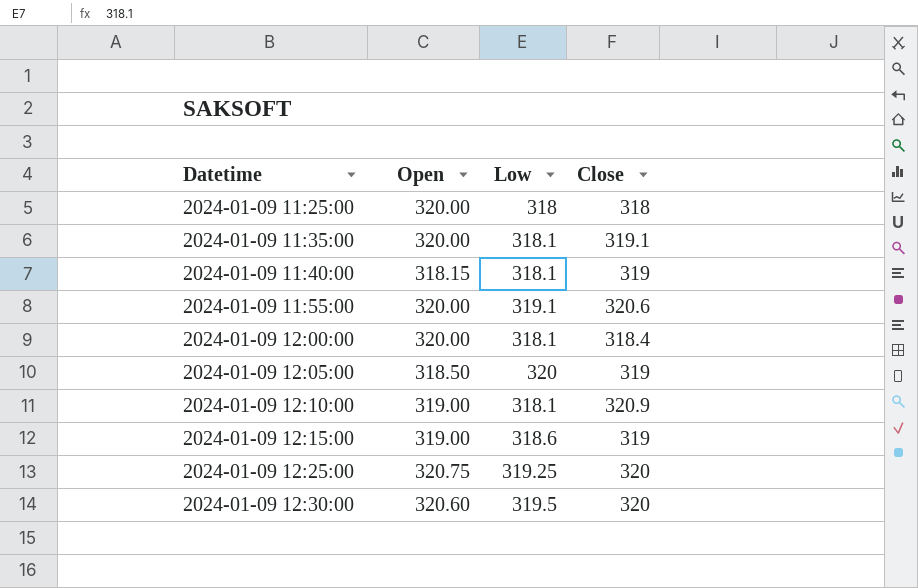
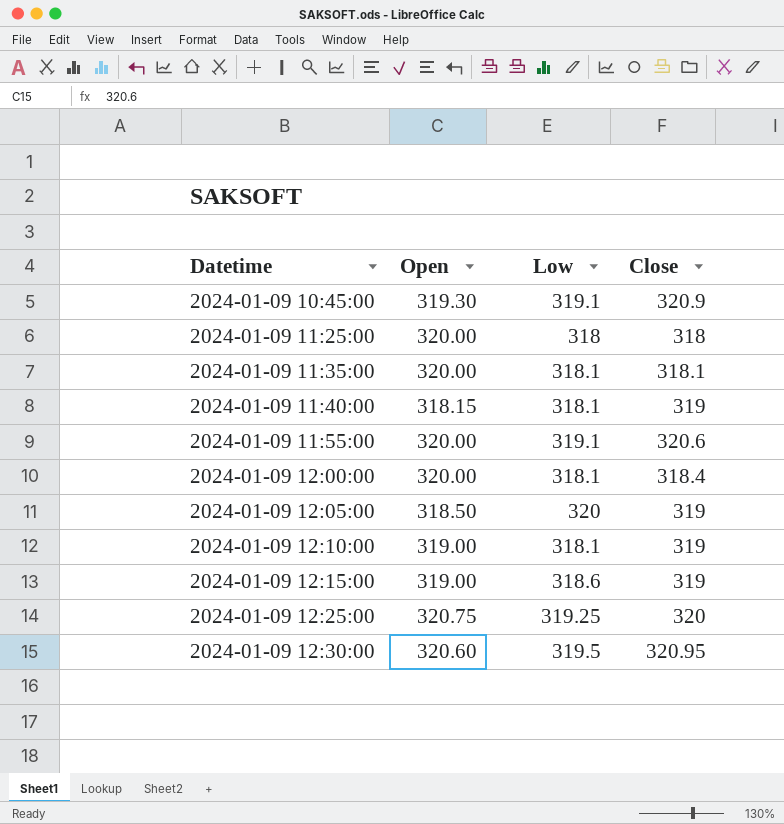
row 2024-01-09 10:45:00: none -> 319.30 | 319.1 | 320.9
2024-01-09 11:35:00 | Close: 319.1 -> 318.1
2024-01-09 12:10:00 | Close: 320.9 -> 319
2024-01-09 12:30:00 | Close: 320 -> 320.95

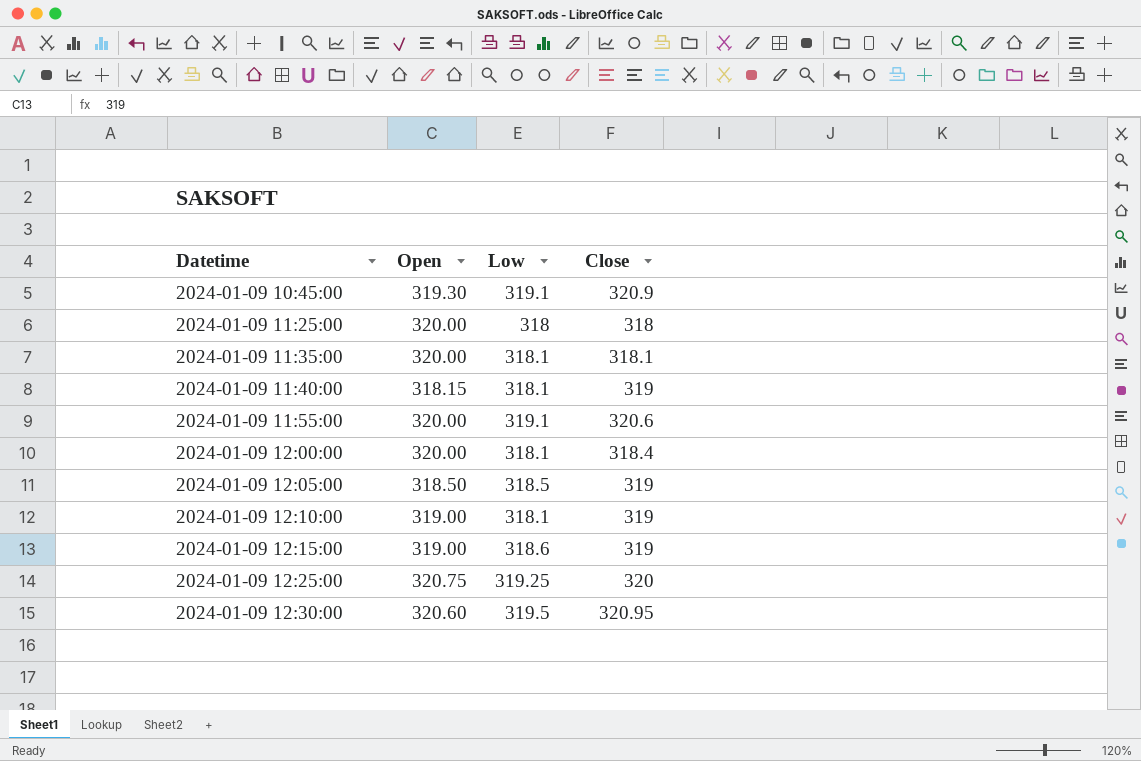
2024-01-09 12:05:00 | Low: 320 -> 318.5

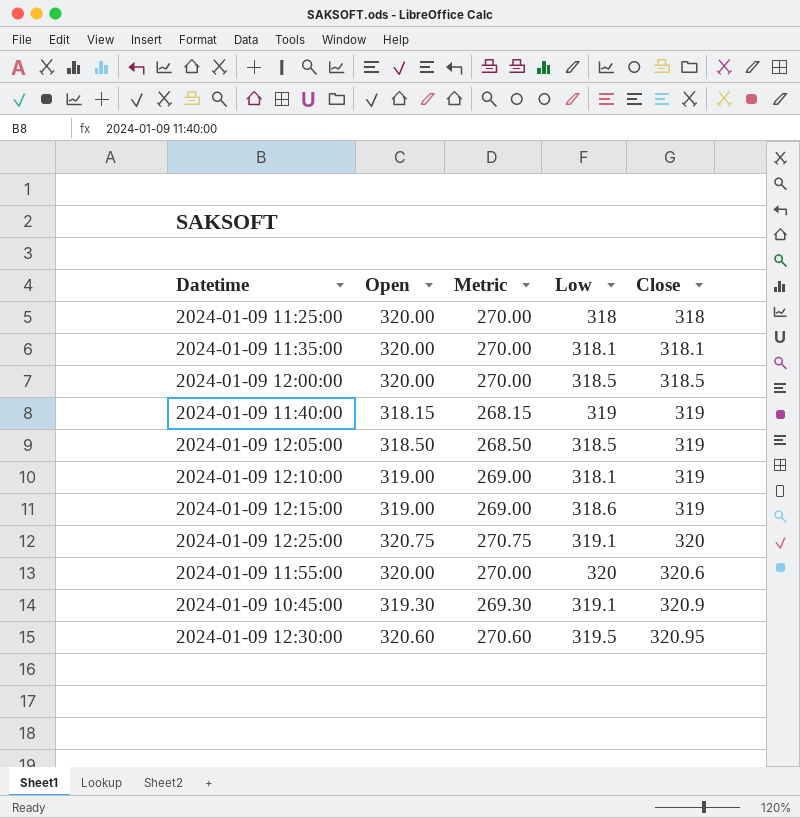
row order: Datetime ascending -> Close ascending
column Metric | formula: none -> [Open] - 50
2024-01-09 12:00:00 | Low: 318.1 -> 318.5
2024-01-09 12:00:00 | Close: 318.4 -> 318.5
2024-01-09 11:40:00 | Low: 318.1 -> 319
2024-01-09 12:25:00 | Low: 319.25 -> 319.1
2024-01-09 11:55:00 | Low: 319.1 -> 320

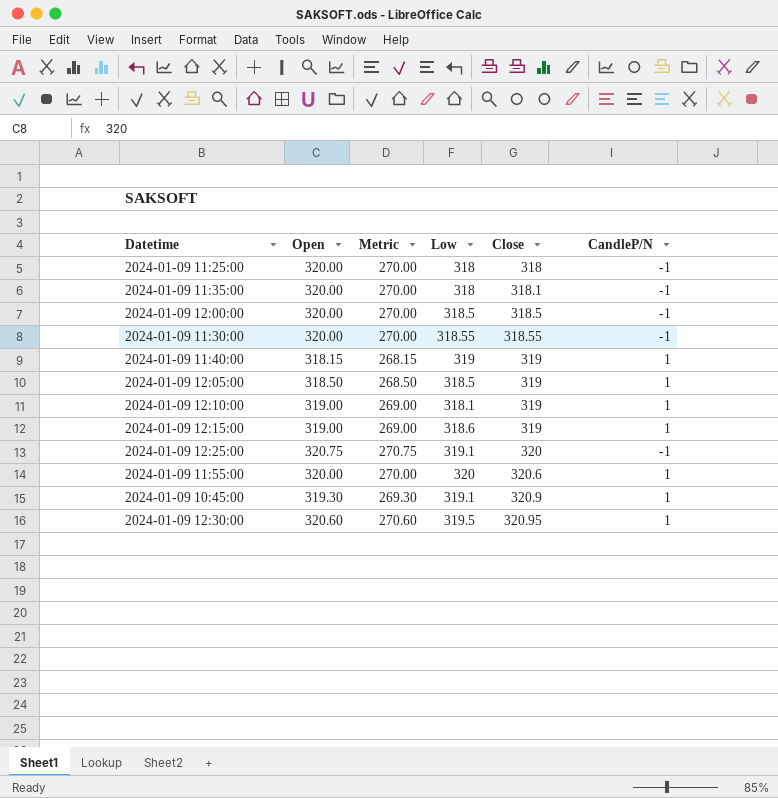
column CandleP/N | position: none -> 6
2024-01-09 11:35:00 | Low: 318.1 -> 318
row 2024-01-09 11:30:00: none -> 320.00 | 270.00 | 318.55 | 318.55 | -1

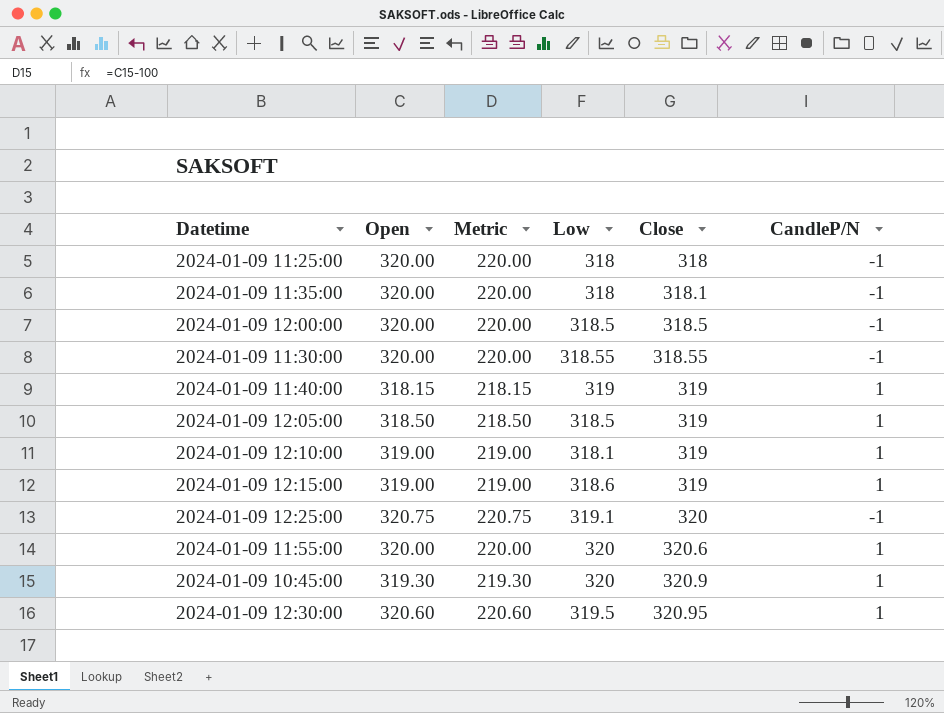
column Metric | formula: [Open] - 50 -> [Open] - 100
2024-01-09 10:45:00 | Low: 319.1 -> 320

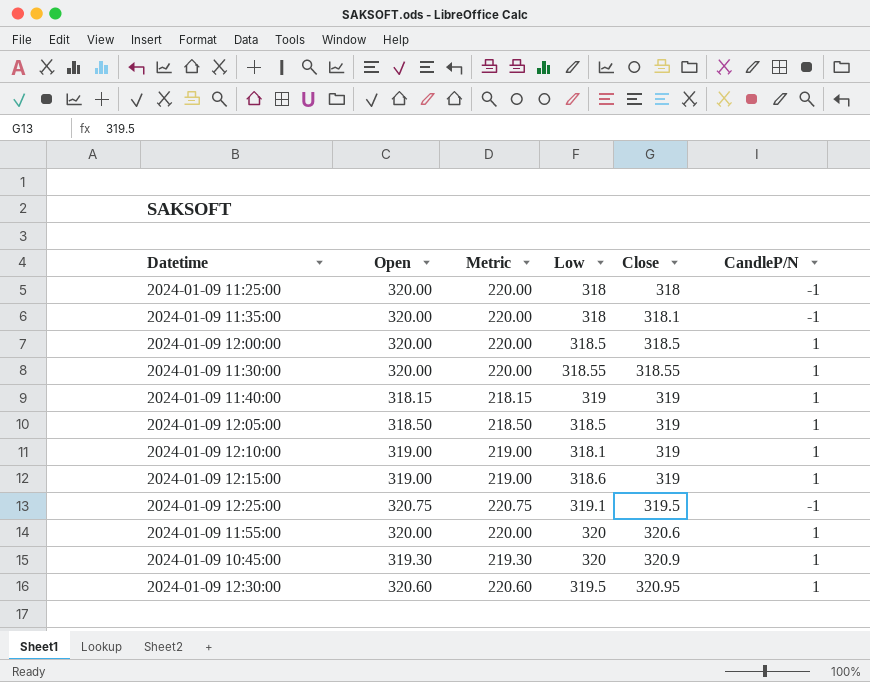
2024-01-09 12:00:00 | CandleP/N: -1 -> 1
2024-01-09 11:30:00 | CandleP/N: -1 -> 1
2024-01-09 12:25:00 | Close: 320 -> 319.5

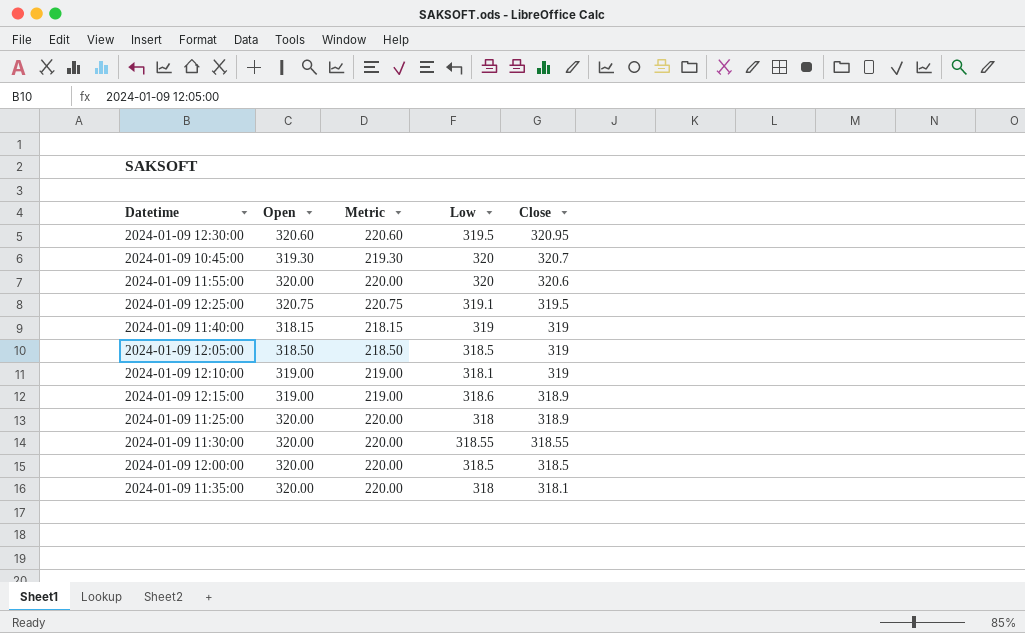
row order: Close ascending -> Close descending
column CandleP/N | position: 6 -> none
2024-01-09 10:45:00 | Close: 320.9 -> 320.7
2024-01-09 12:15:00 | Close: 319 -> 318.9
2024-01-09 11:25:00 | Close: 318 -> 318.9

